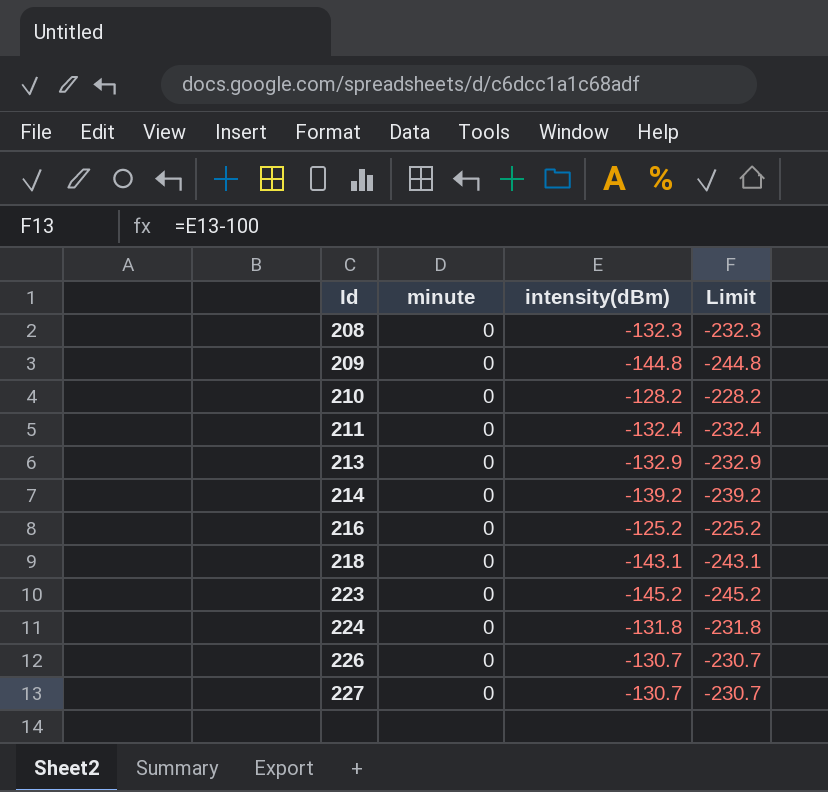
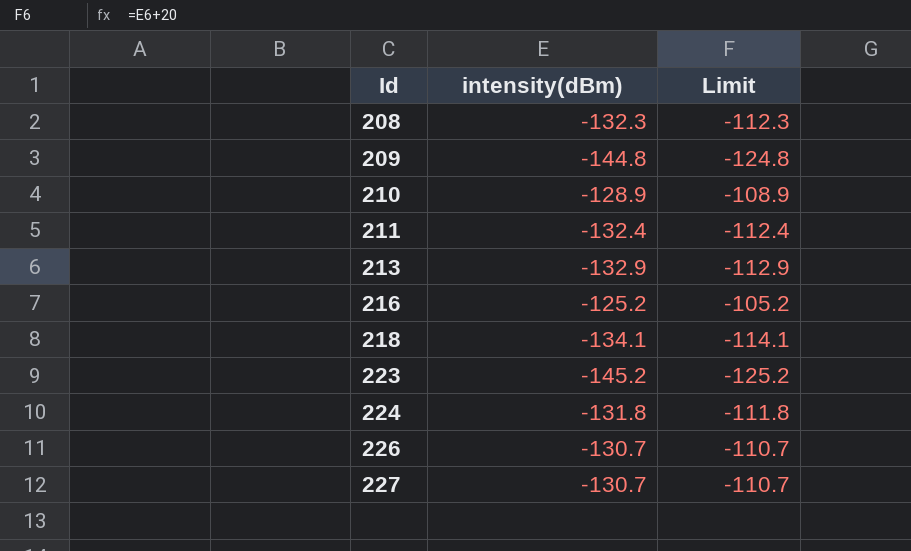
column minute | position: 2 -> none
column Limit | formula: [intensity(dBm)] - 100 -> [intensity(dBm)] + 20
row 214: 0 | -139.2 | -239.2 -> none
210 | intensity(dBm): -128.2 -> -128.9
218 | intensity(dBm): -143.1 -> -134.1

